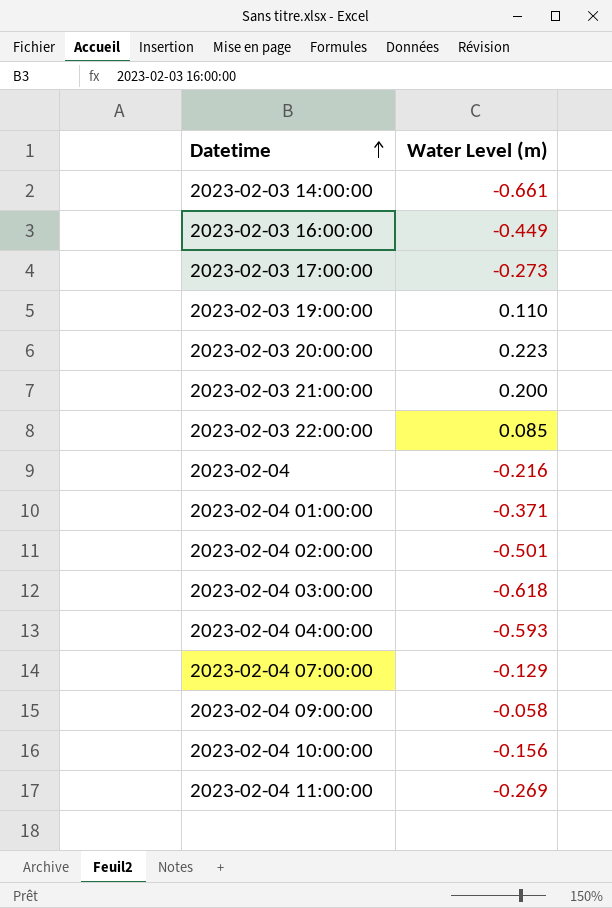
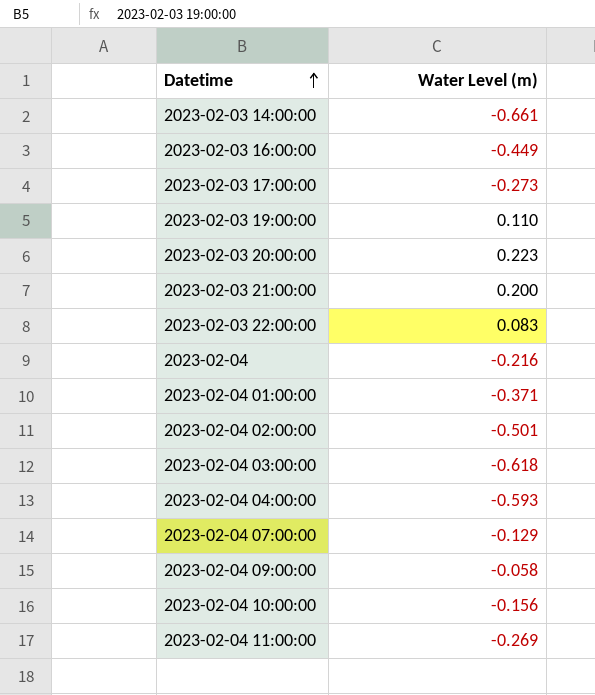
2023-02-03 22:00:00 | Water Level (m): 0.085 -> 0.083

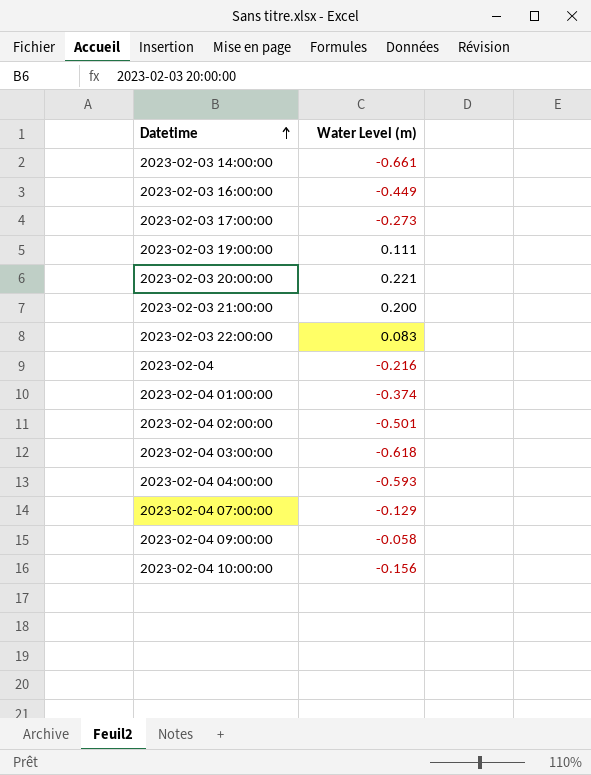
row 2023-02-04 11:00:00: -0.269 -> none
2023-02-03 19:00:00 | Water Level (m): 0.110 -> 0.111
2023-02-03 20:00:00 | Water Level (m): 0.223 -> 0.221
2023-02-04 01:00:00 | Water Level (m): -0.371 -> -0.374

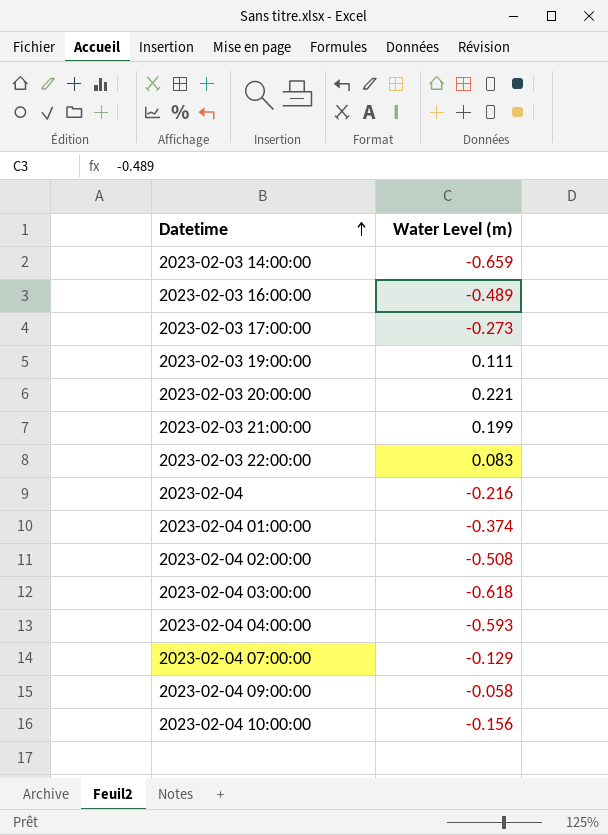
2023-02-03 14:00:00 | Water Level (m): -0.661 -> -0.659
2023-02-03 16:00:00 | Water Level (m): -0.449 -> -0.489
2023-02-03 21:00:00 | Water Level (m): 0.200 -> 0.199
2023-02-04 02:00:00 | Water Level (m): -0.501 -> -0.508

